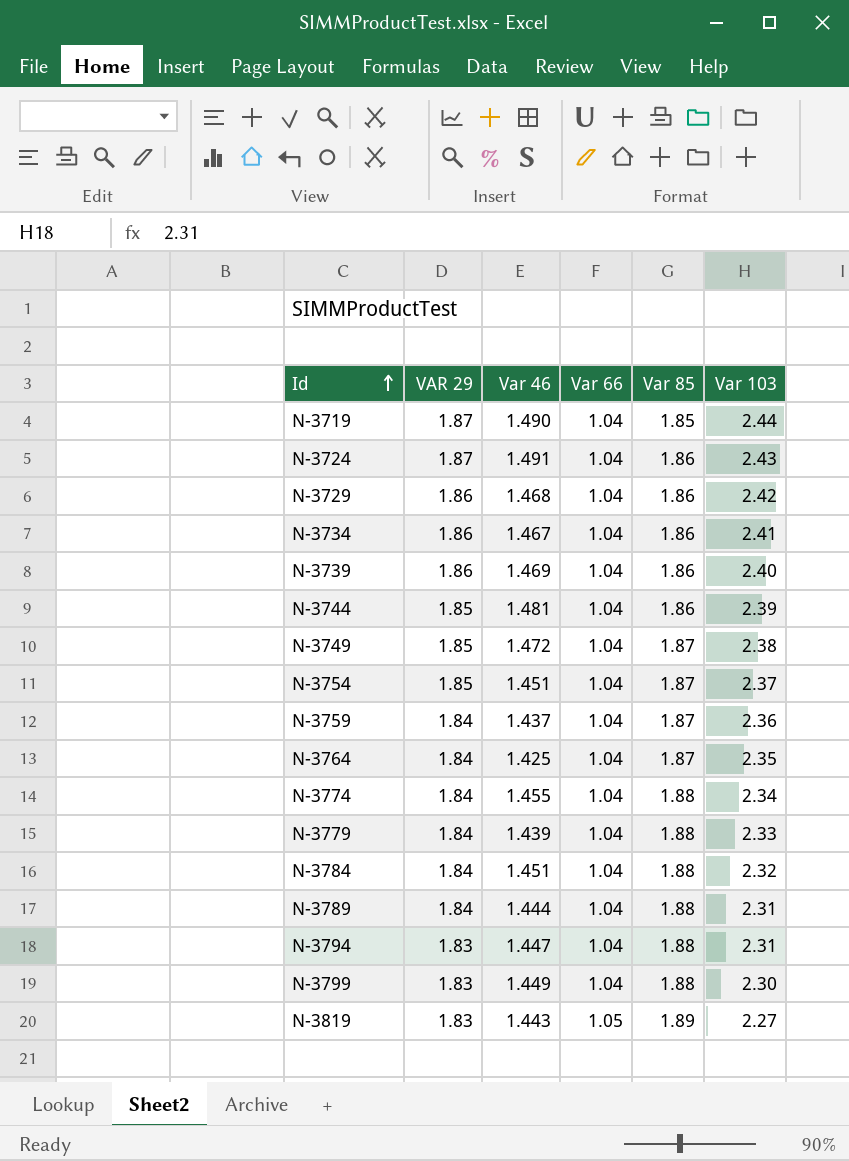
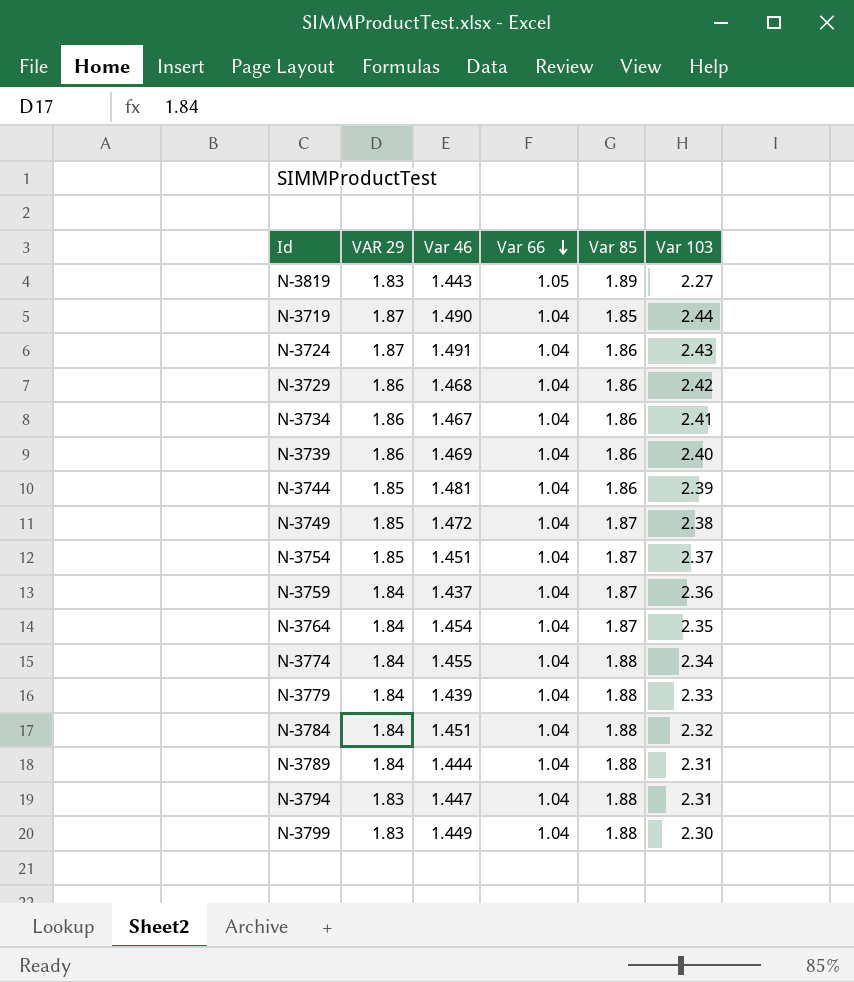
row order: Id ascending -> Var 66 descending
N-3764 | Var 46: 1.425 -> 1.454

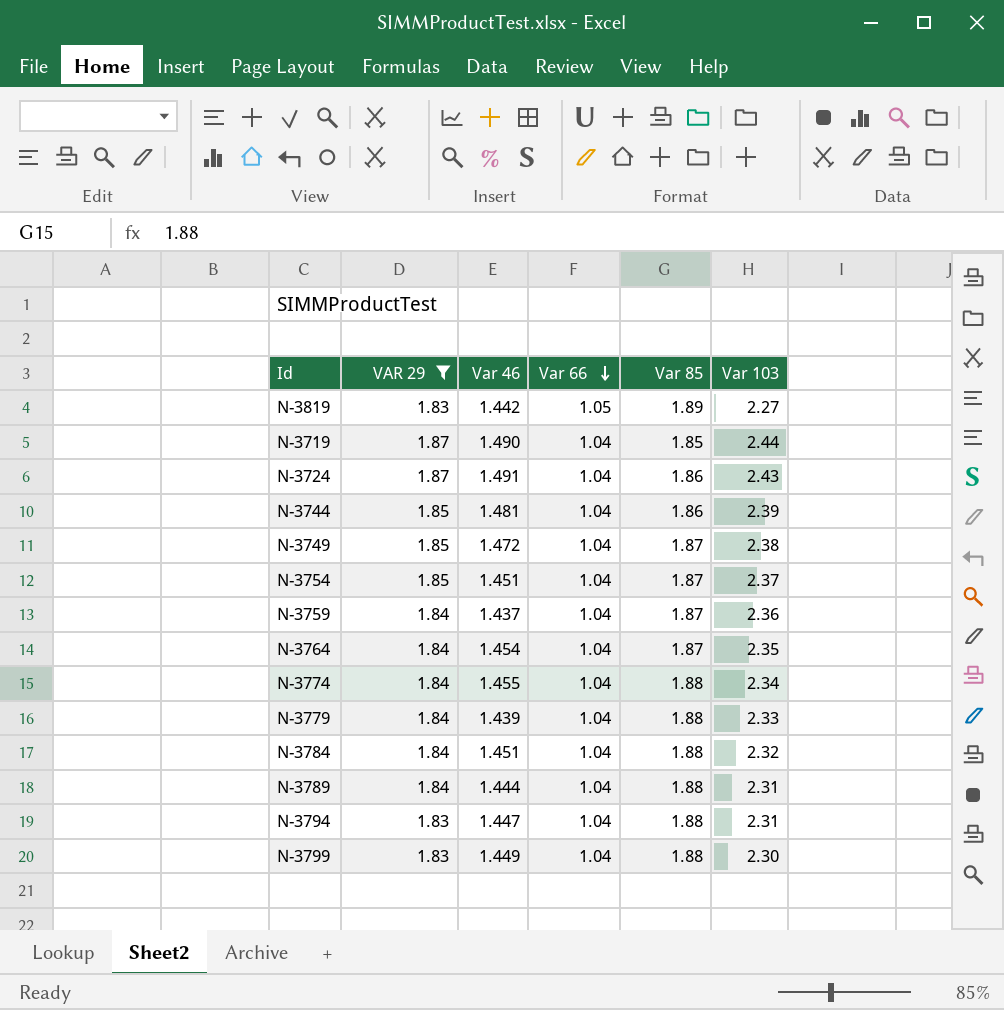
filter: none -> VAR 29 != 1.86
N-3819 | Var 46: 1.443 -> 1.442

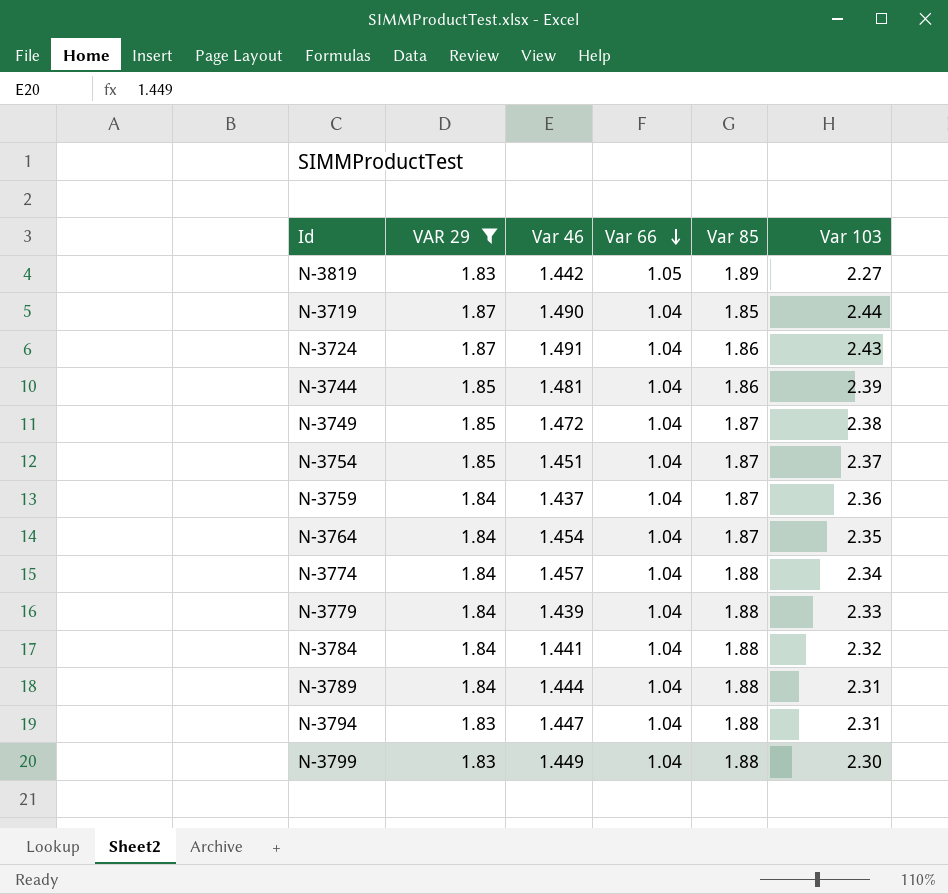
N-3774 | Var 46: 1.455 -> 1.457
N-3784 | Var 46: 1.451 -> 1.441

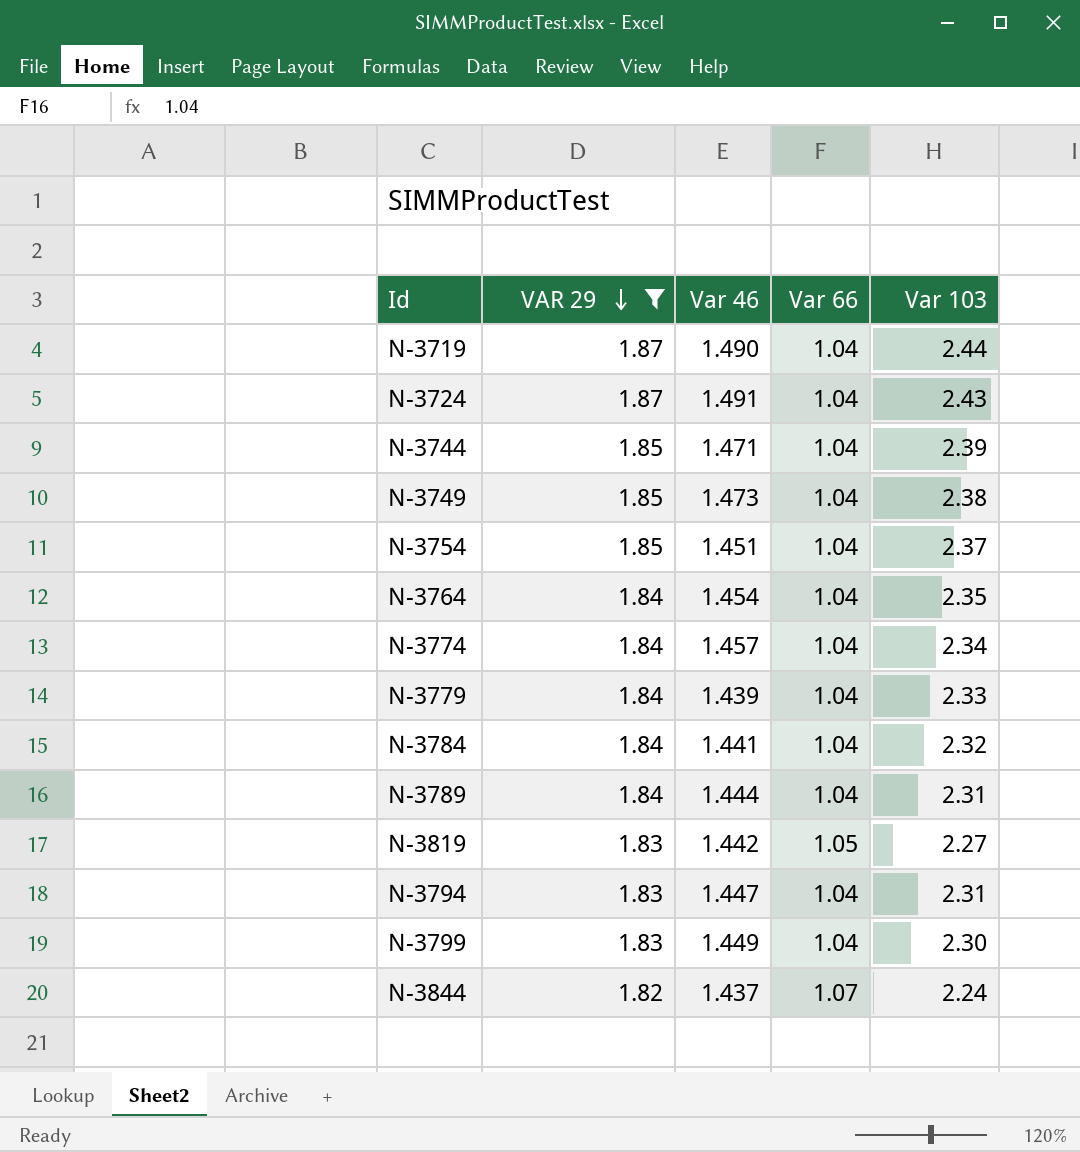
row order: Var 66 descending -> VAR 29 descending
column Var 85 | position: 5 -> none
row N-3759: 1.84 | 1.437 | 1.04 | 1.87 | 2.36 -> none
N-3744 | Var 46: 1.481 -> 1.471
N-3749 | Var 46: 1.472 -> 1.473
row N-3844: none -> 1.82 | 1.437 | 1.07 | 2.24

